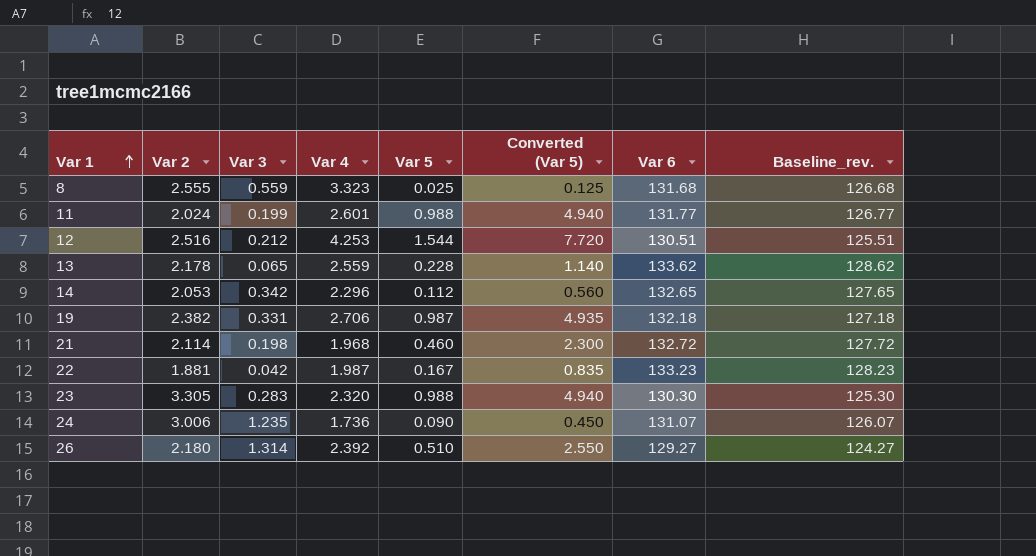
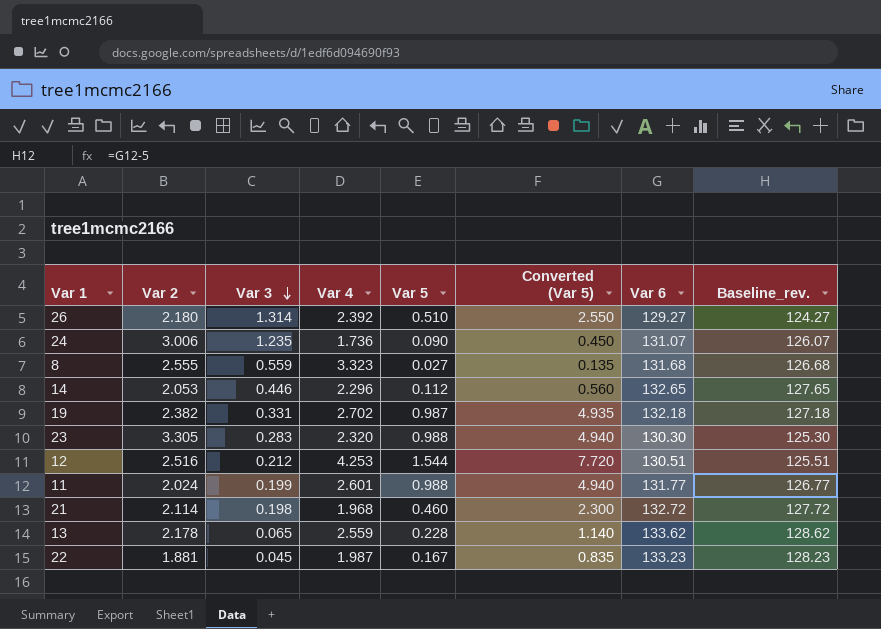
row order: Var 1 ascending -> Var 3 descending
8 | Var 5: 0.025 -> 0.027
8 | Converted (Var 5): 0.125 -> 0.135
14 | Var 3: 0.342 -> 0.446
19 | Var 4: 2.706 -> 2.702
22 | Var 3: 0.042 -> 0.045

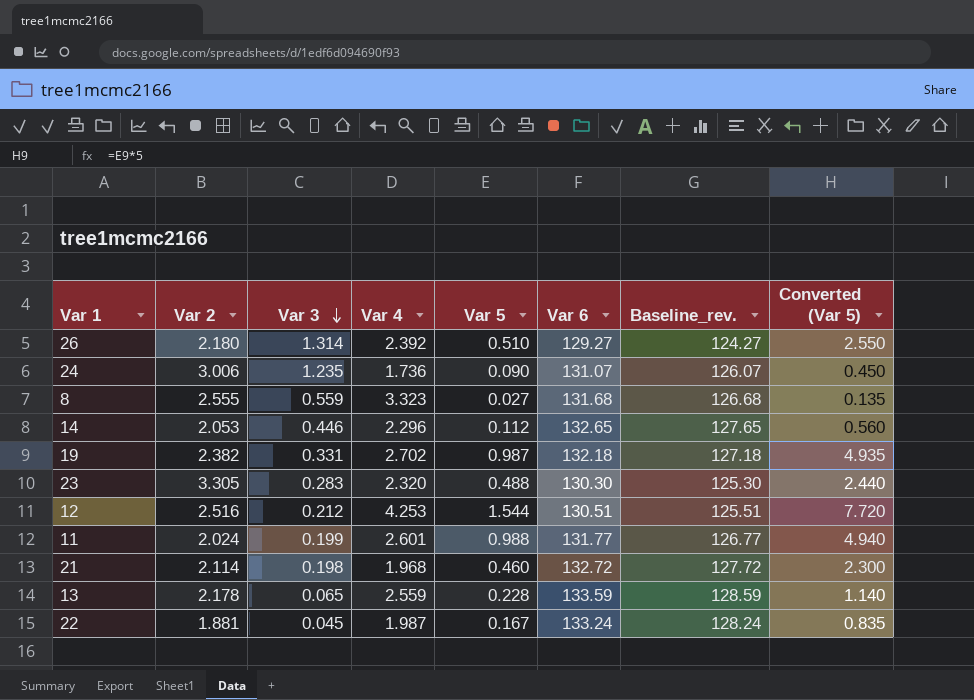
column Converted (Var 5) | position: 6 -> 8
23 | Var 5: 0.988 -> 0.488
23 | Converted (Var 5): 4.940 -> 2.440
13 | Var 6: 133.62 -> 133.59
13 | Baseline_rev.: 128.62 -> 128.59
22 | Var 6: 133.23 -> 133.24
22 | Baseline_rev.: 128.23 -> 128.24

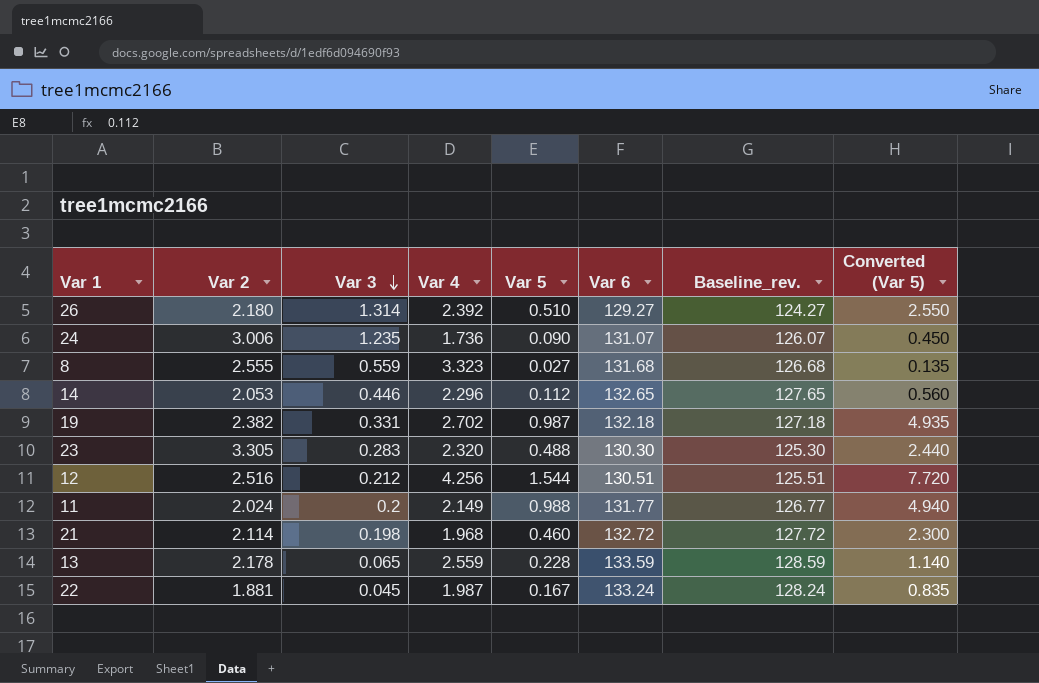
12 | Var 4: 4.253 -> 4.256
11 | Var 3: 0.199 -> 0.2
11 | Var 4: 2.601 -> 2.149

